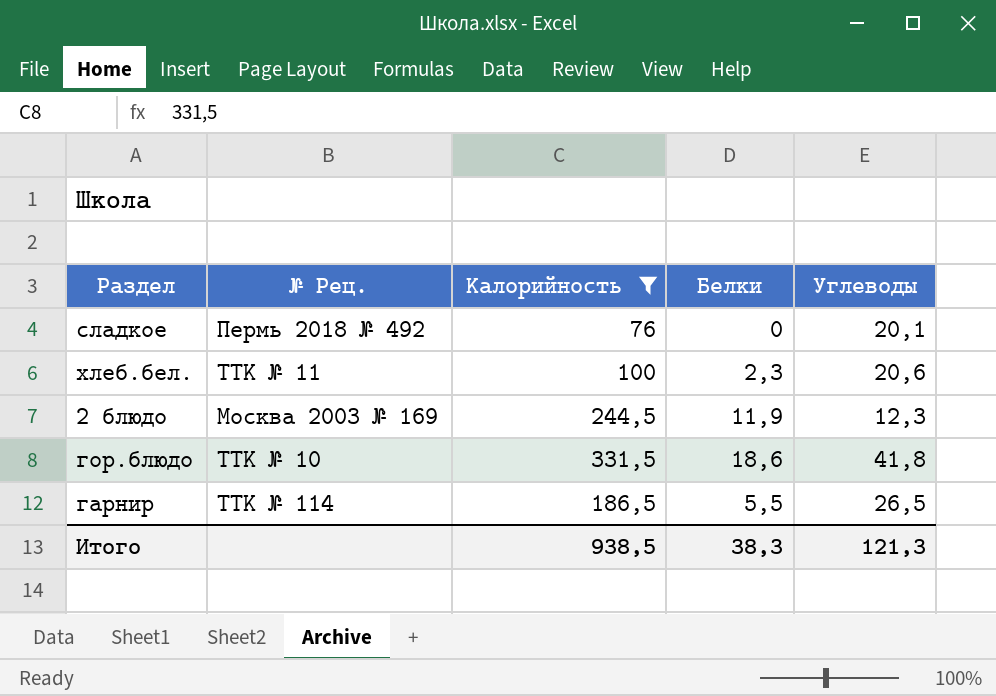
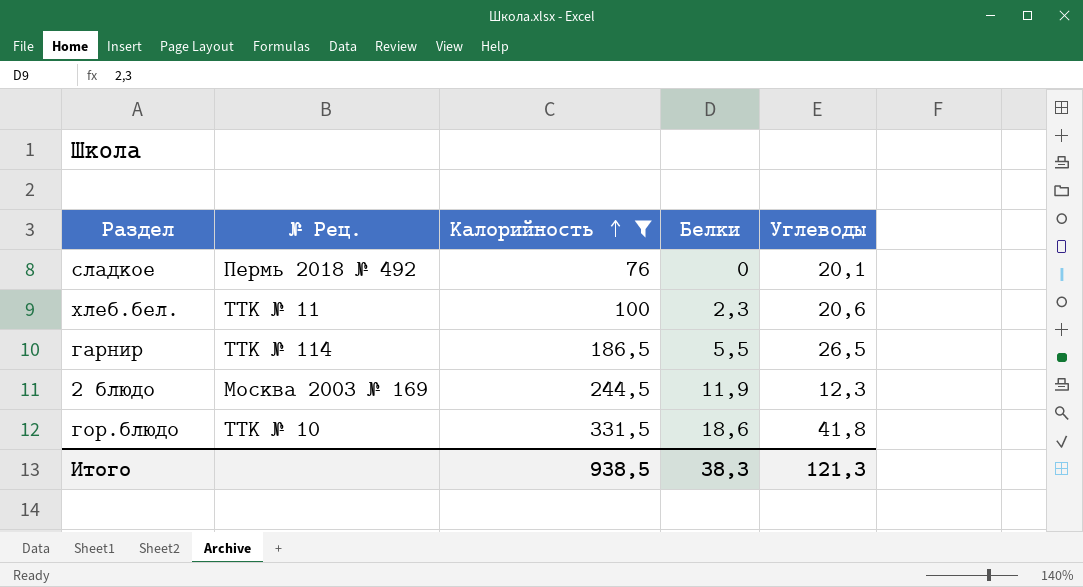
row order: none -> Калорийность ascending

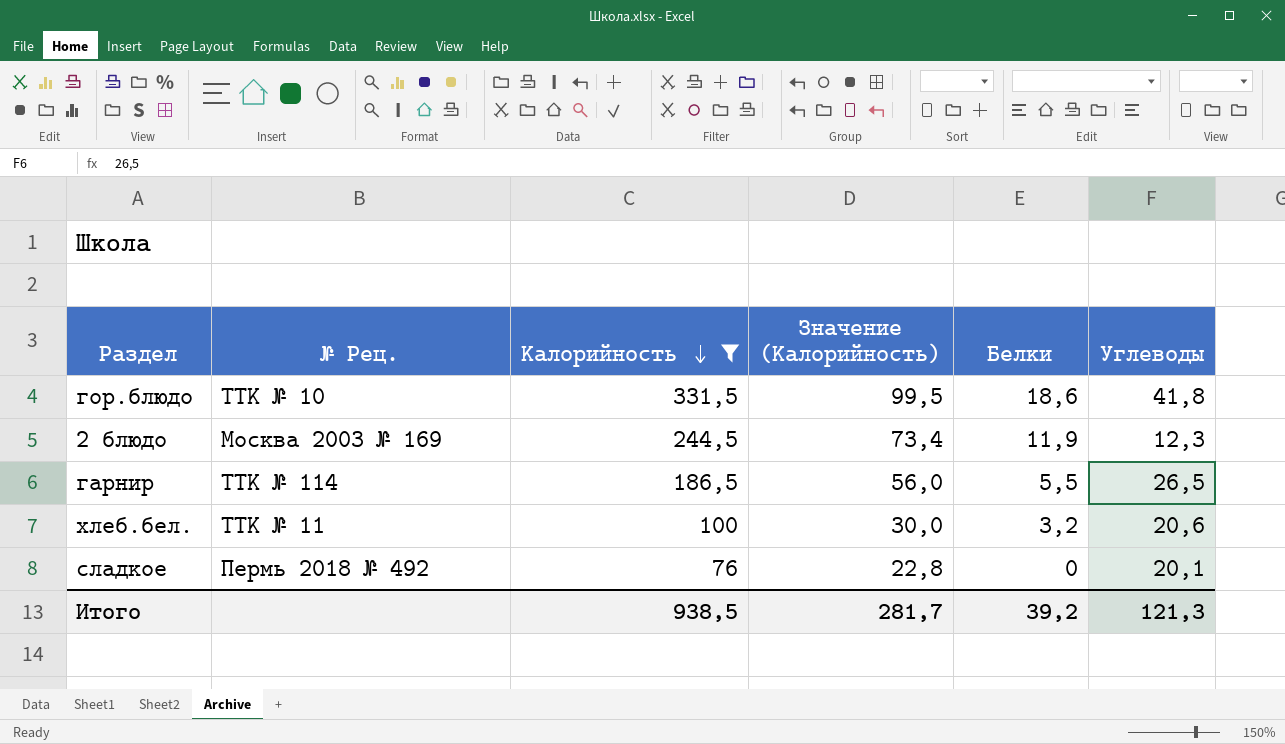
row order: Калорийность ascending -> Калорийность descending
column Значение (Калорийность) | formula: none -> [Калорийность] * 0,3
хлеб.бел. | Белки: 2,3 -> 3,2
Итого | Белки: 38,3 -> 39,2

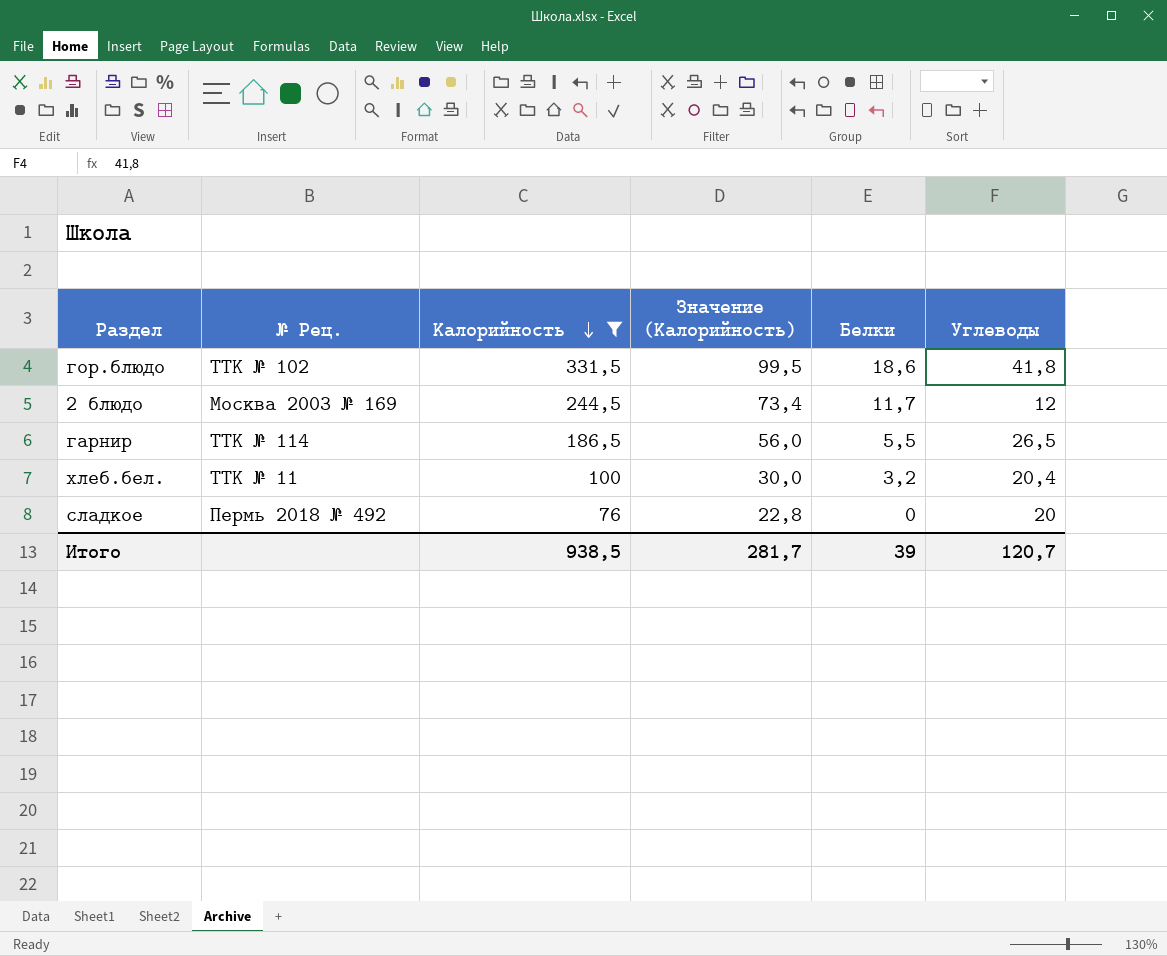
гор.блюдо | № Рец.: ТТК № 10 -> ТТК № 102
2 блюдо | Белки: 11,9 -> 11,7
2 блюдо | Углеводы: 12,3 -> 12
хлеб.бел. | Углеводы: 20,6 -> 20,4
сладкое | Углеводы: 20,1 -> 20
Итого | Белки: 39,2 -> 39
Итого | Углеводы: 121,3 -> 120,7

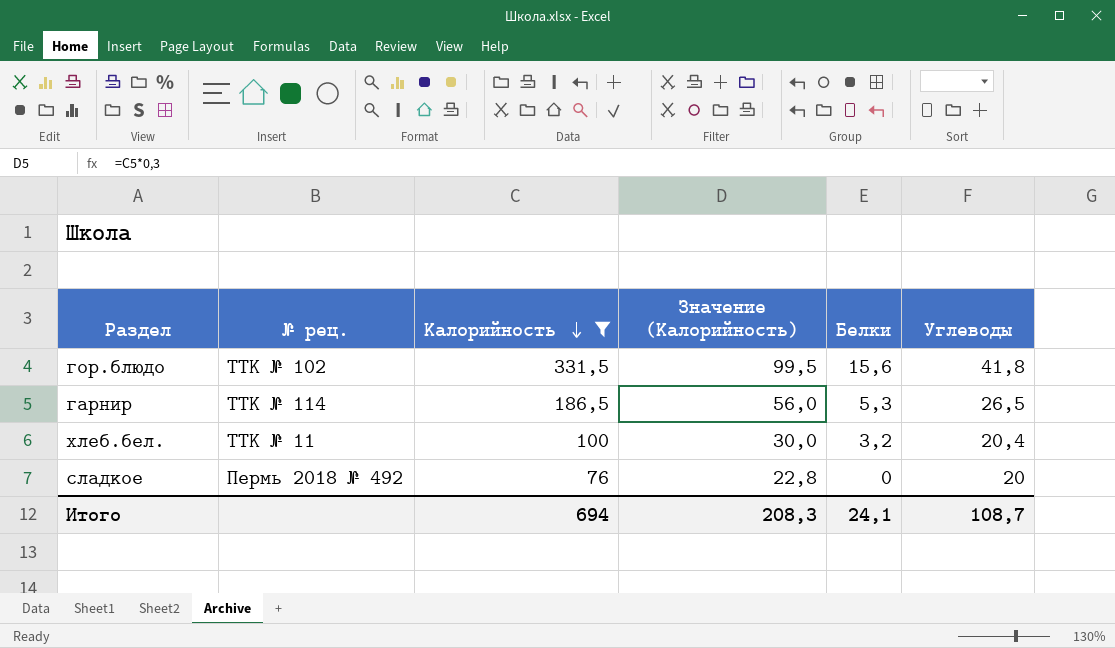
column name: № Рец. -> № рец.
row 2 блюдо: Москва 2003 № 169 | 244,5 | 73,4 | 11,7 | 12 -> none
гор.блюдо | Белки: 18,6 -> 15,6
гарнир | Белки: 5,5 -> 5,3
Итого | Калорийность: 938,5 -> 694
Итого | Значение (Калорийность): 281,7 -> 208,3
Итого | Белки: 39 -> 24,1
Итого | Углеводы: 120,7 -> 108,7

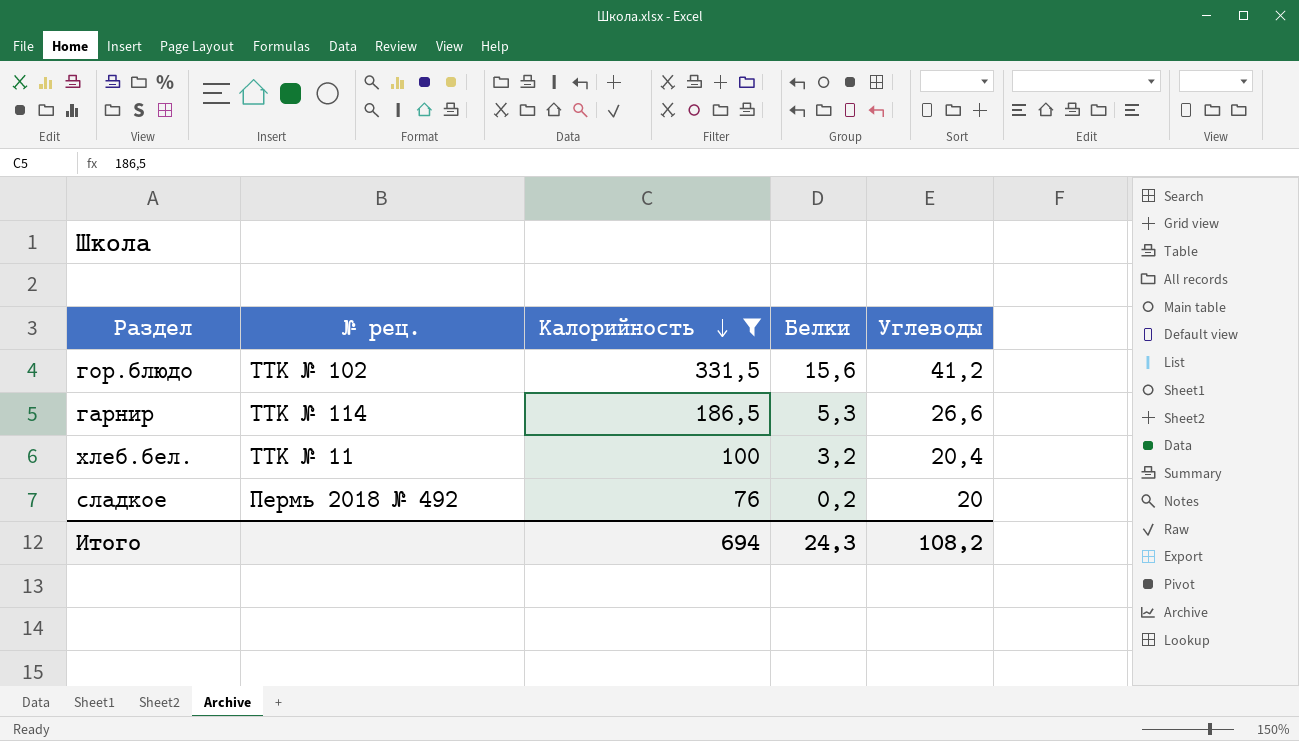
column Значение (Калорийность) | formula: [Калорийность] * 0,3 -> none
гор.блюдо | Углеводы: 41,8 -> 41,2
гарнир | Углеводы: 26,5 -> 26,6
сладкое | Белки: 0 -> 0,2
Итого | Белки: 24,1 -> 24,3
Итого | Углеводы: 108,7 -> 108,2

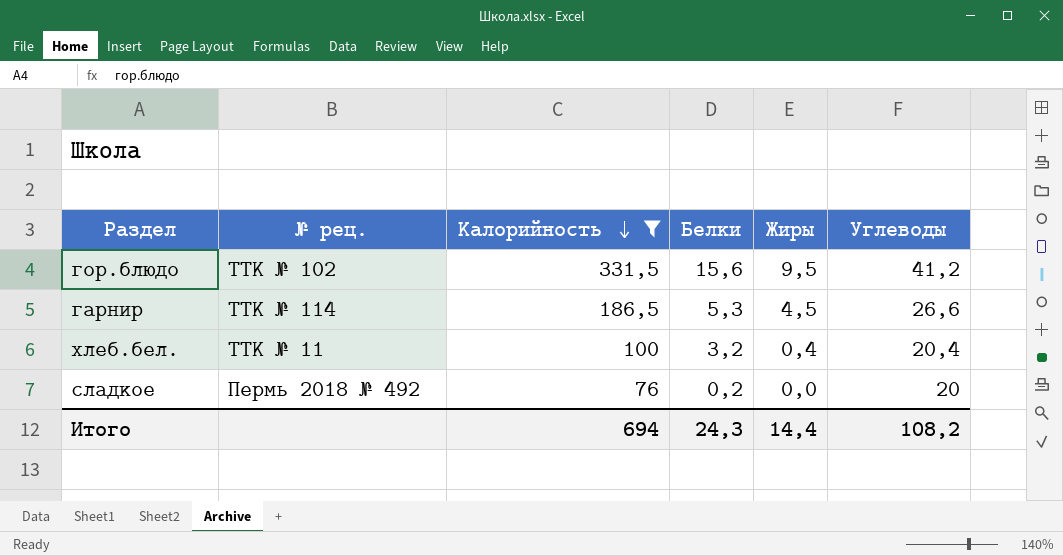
column Жиры | position: none -> 5

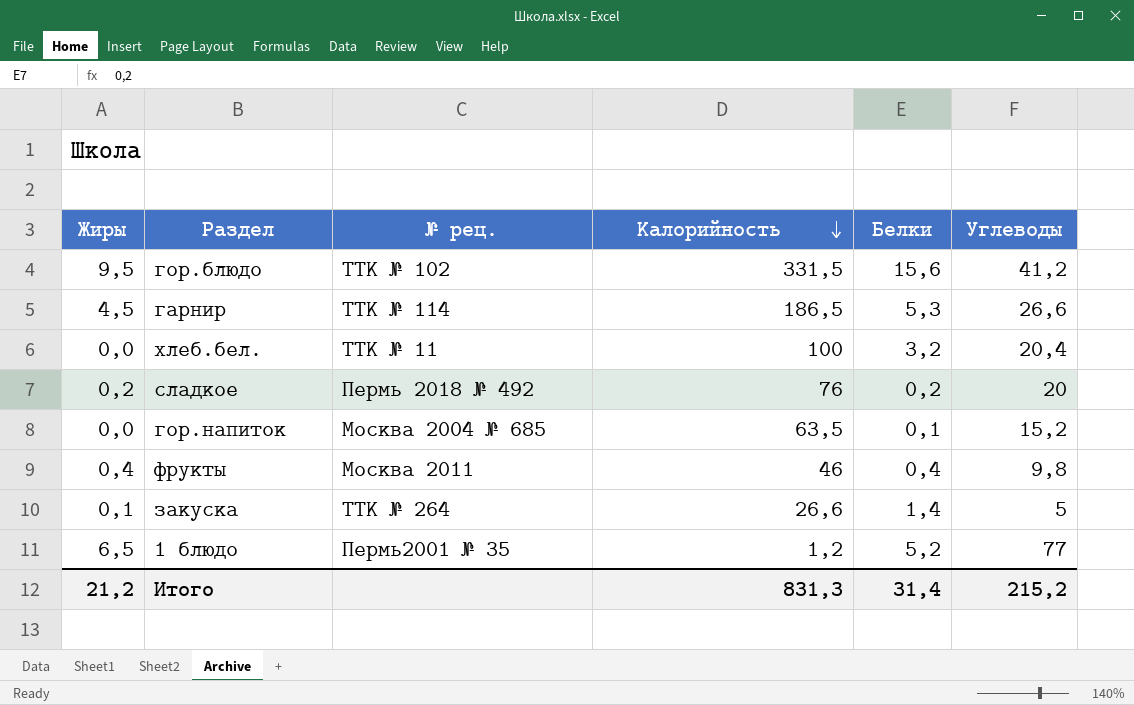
filter: Калорийность >= 76 -> none
column Жиры | position: 5 -> 1
хлеб.бел. | Жиры: 0,4 -> 0,0
сладкое | Жиры: 0,0 -> 0,2
Итого | Жиры: 14,4 -> 21,2
Итого | Калорийность: 694 -> 831,3
Итого | Белки: 24,3 -> 31,4
Итого | Углеводы: 108,2 -> 215,2

